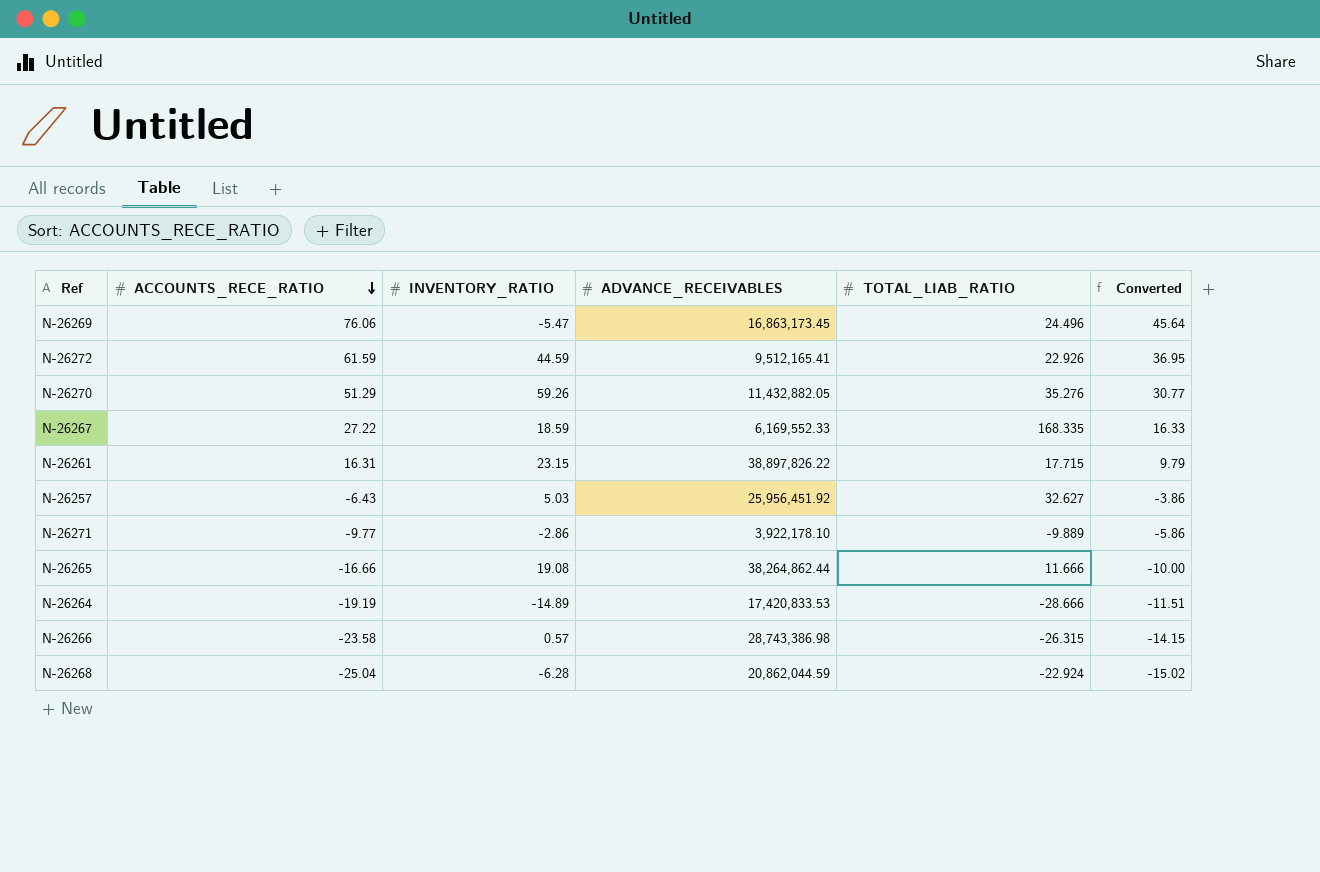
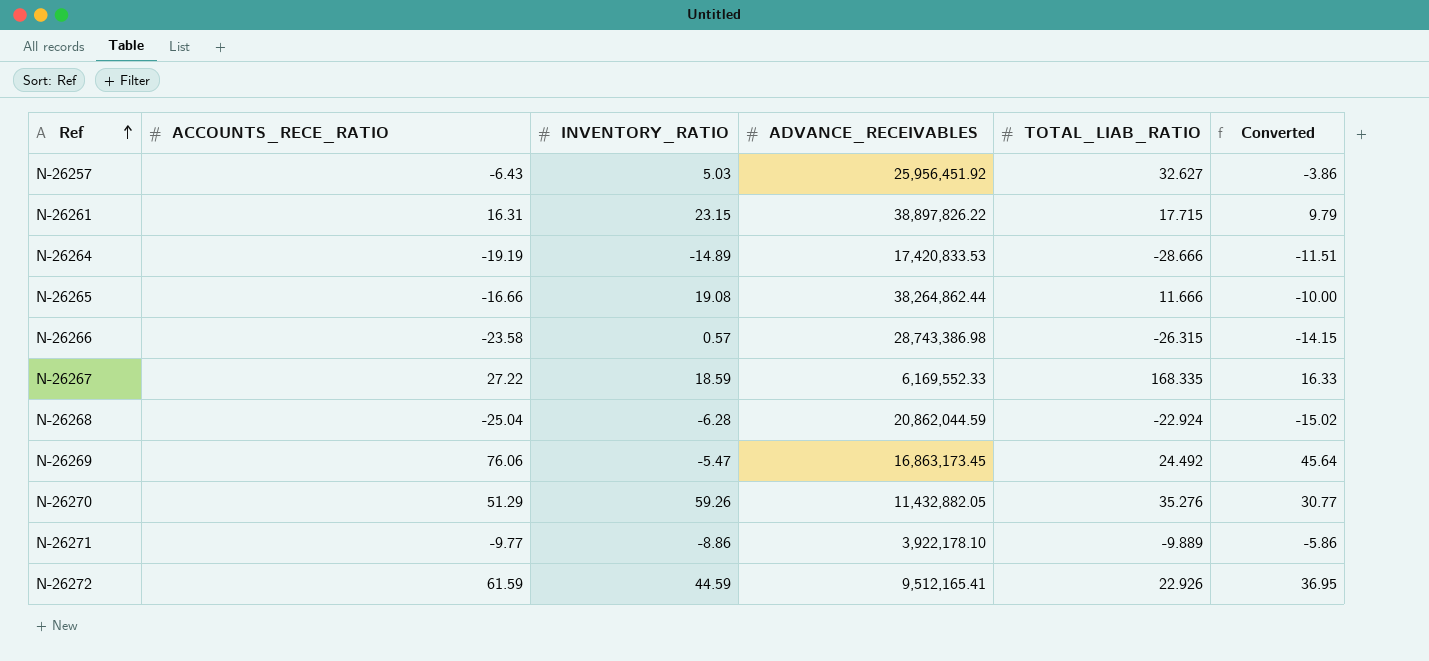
row order: ACCOUNTS_RECE_RATIO descending -> Ref ascending
N-26269 | TOTAL_LIAB_RATIO: 24.496 -> 24.492
N-26271 | INVENTORY_RATIO: -2.86 -> -8.86

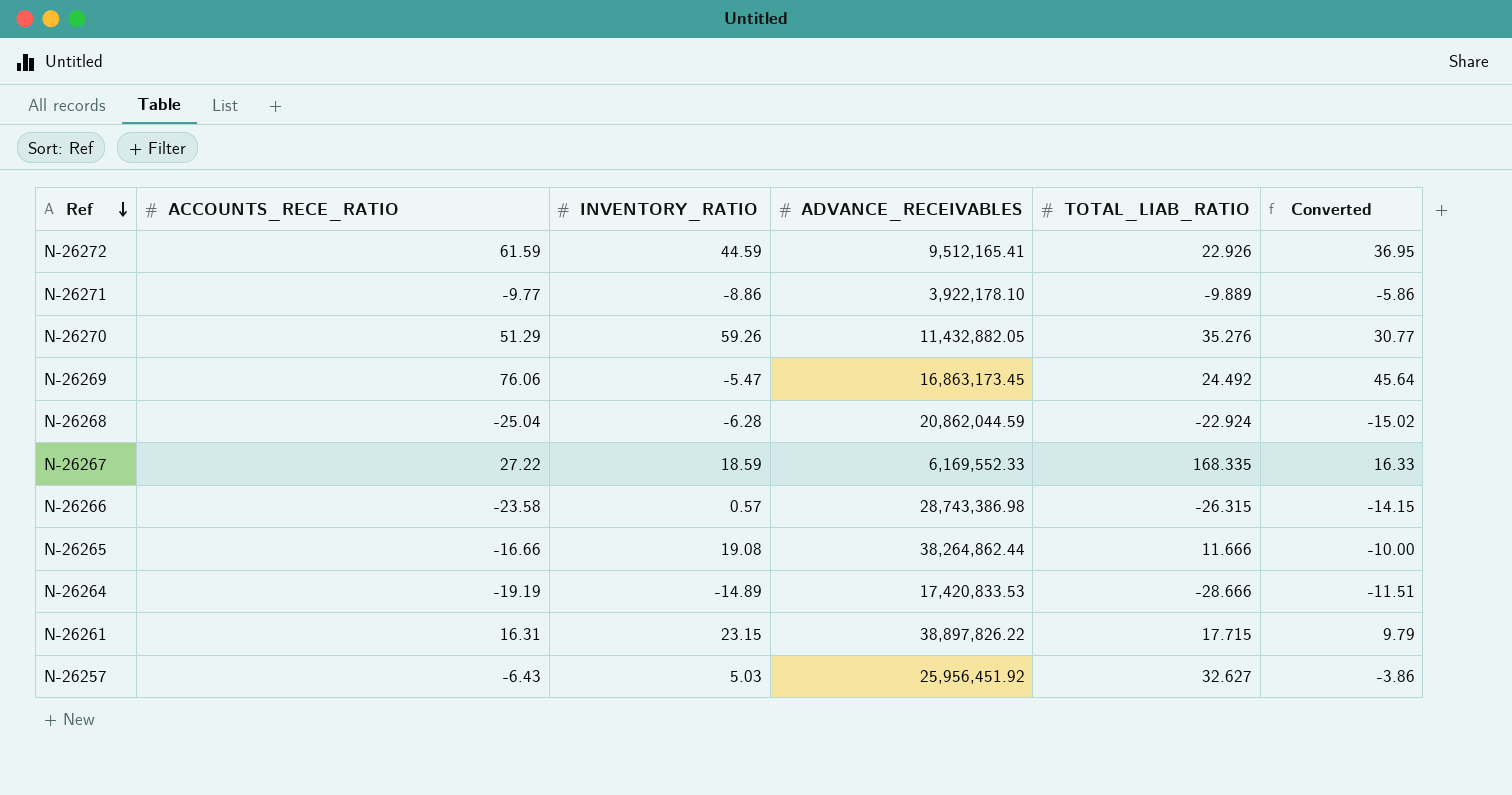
row order: Ref ascending -> Ref descending

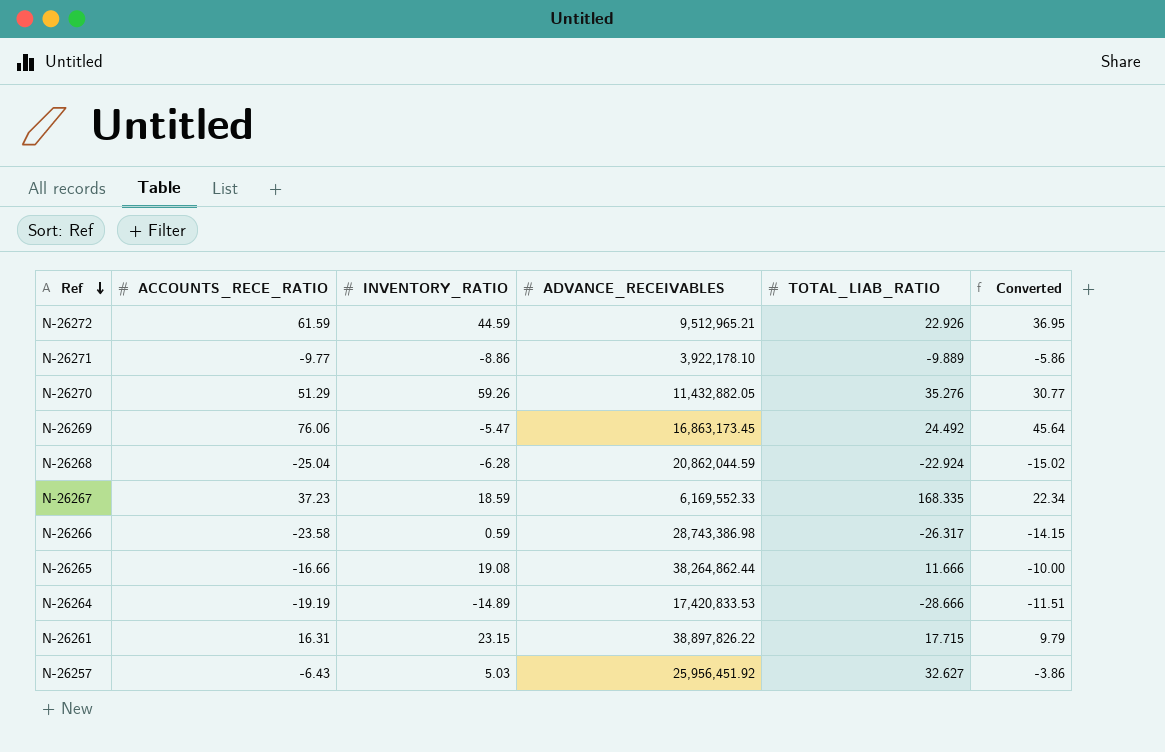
N-26272 | ADVANCE_RECEIVABLES: 9,512,165.41 -> 9,512,965.21
N-26267 | ACCOUNTS_RECE_RATIO: 27.22 -> 37.23
N-26267 | Converted: 16.33 -> 22.34
N-26266 | INVENTORY_RATIO: 0.57 -> 0.59
N-26266 | TOTAL_LIAB_RATIO: -26.315 -> -26.317

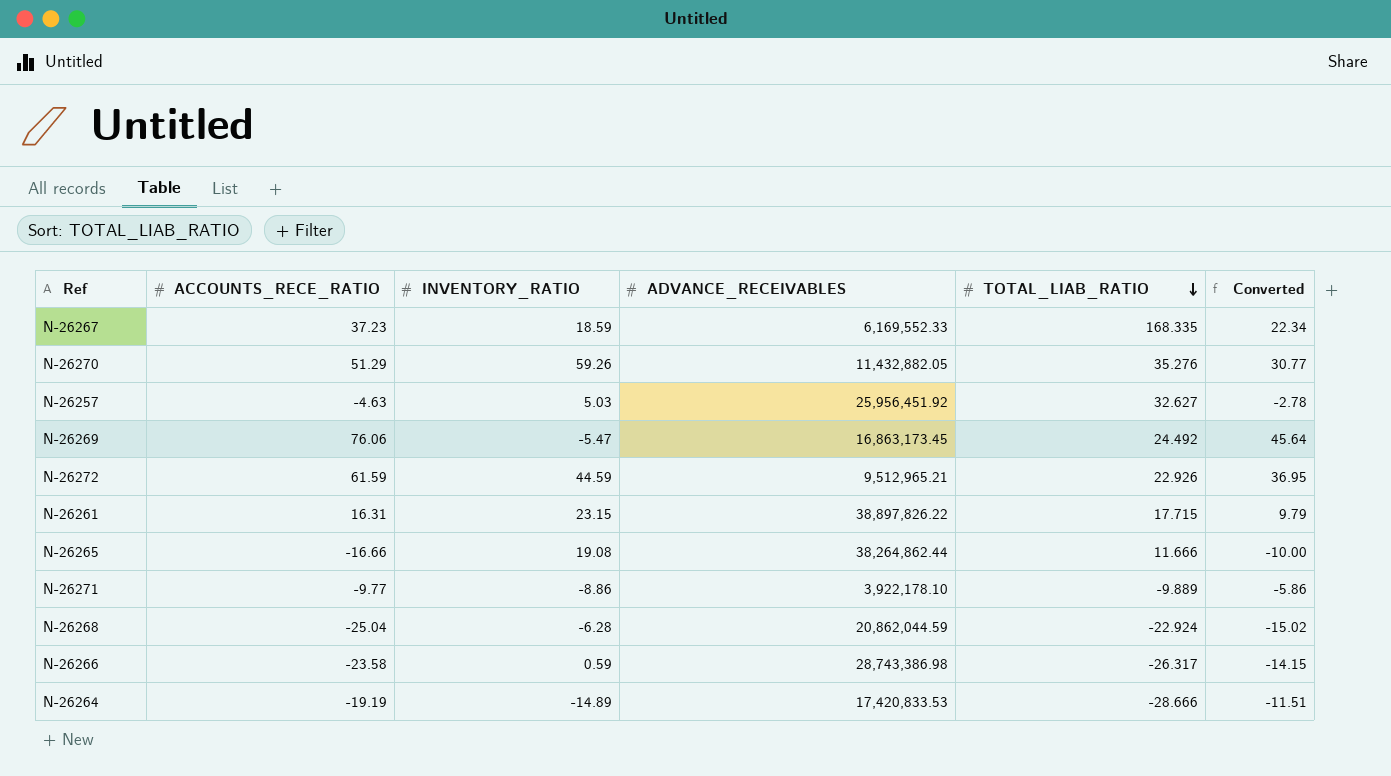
row order: Ref descending -> TOTAL_LIAB_RATIO descending
N-26257 | ACCOUNTS_RECE_RATIO: -6.43 -> -4.63
N-26257 | Converted: -3.86 -> -2.78

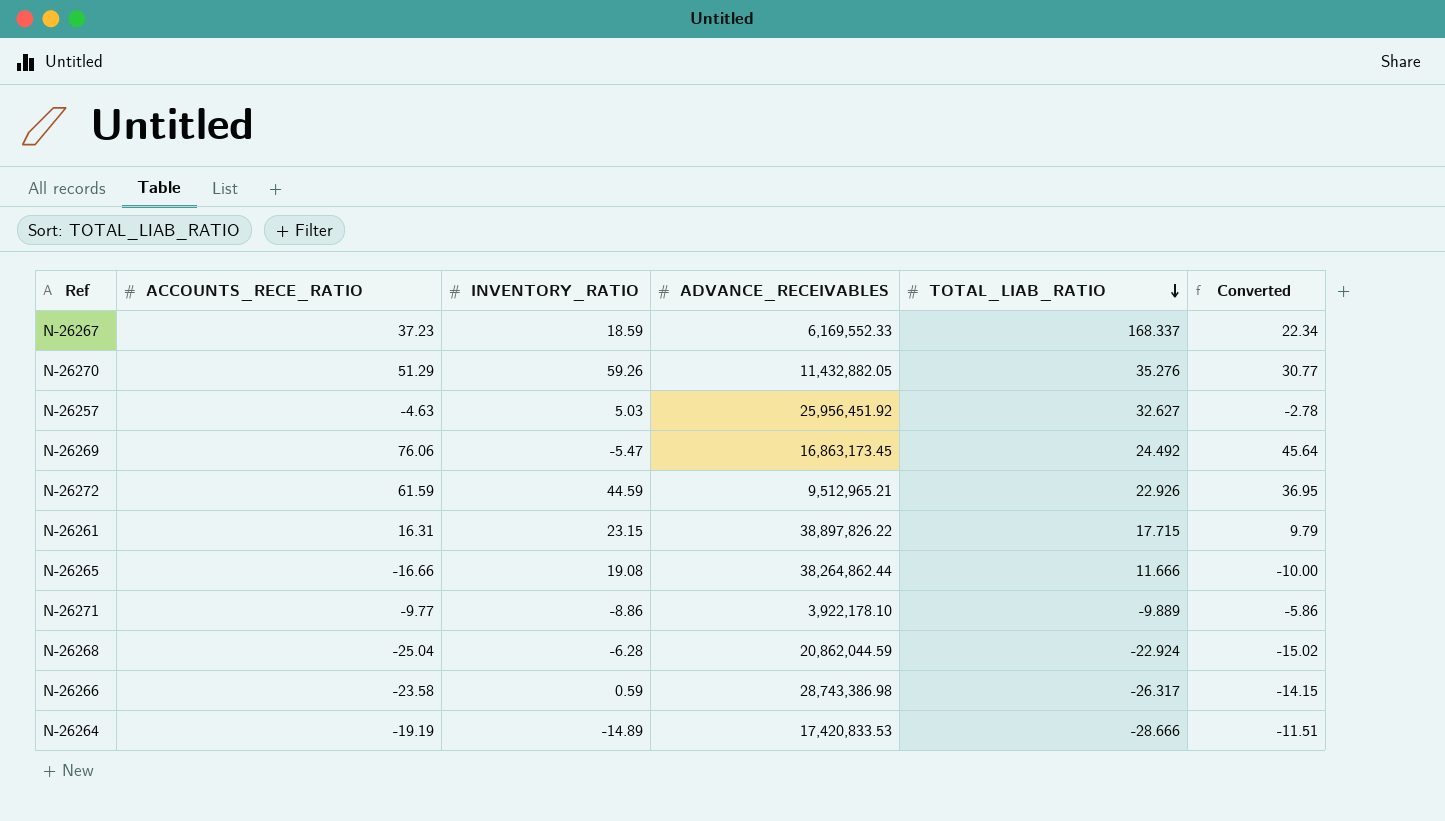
N-26267 | TOTAL_LIAB_RATIO: 168.335 -> 168.337

